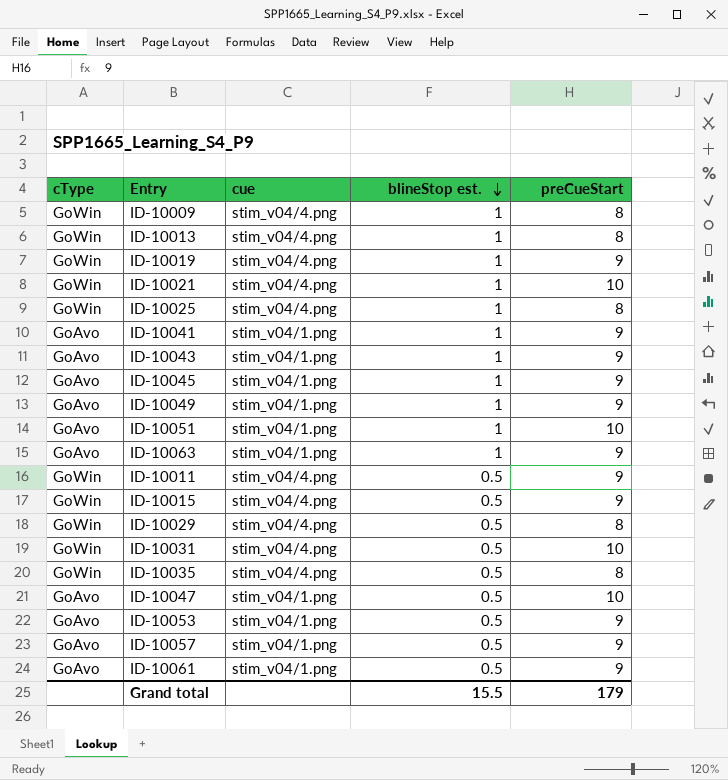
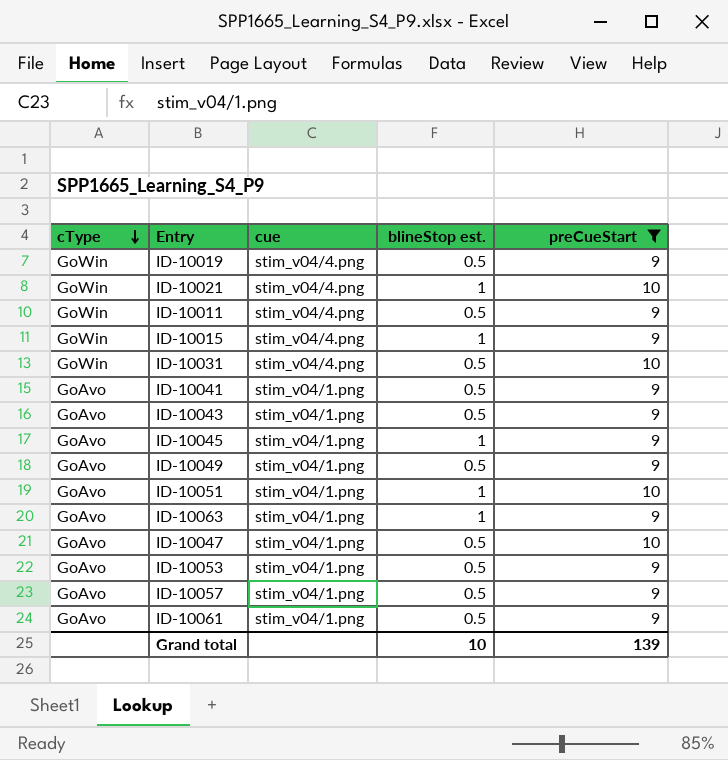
filter: none -> preCueStart != 8
row order: blineStop est. descending -> cType descending
ID-10019 | blineStop est.: 1 -> 0.5
ID-10015 | blineStop est.: 0.5 -> 1
ID-10041 | blineStop est.: 1 -> 0.5
ID-10043 | blineStop est.: 1 -> 0.5
ID-10049 | blineStop est.: 1 -> 0.5
Grand total | blineStop est.: 15.5 -> 10
Grand total | preCueStart: 179 -> 139

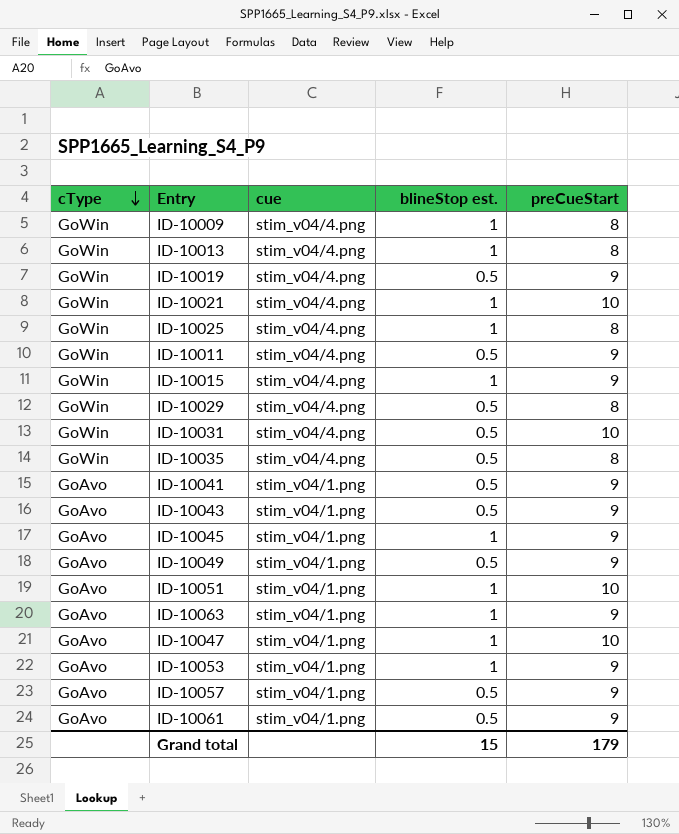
filter: preCueStart != 8 -> none
ID-10047 | blineStop est.: 0.5 -> 1
ID-10053 | blineStop est.: 0.5 -> 1
Grand total | blineStop est.: 10 -> 15
Grand total | preCueStart: 139 -> 179

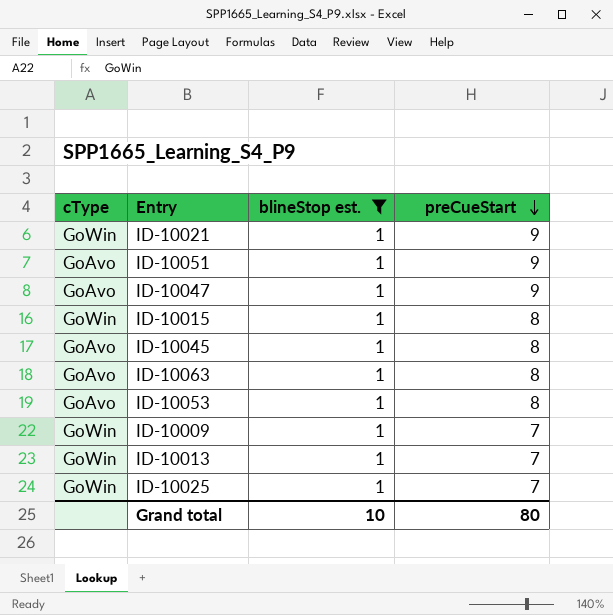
filter: none -> blineStop est. = 1
row order: cType descending -> preCueStart descending
column cue | position: 3 -> none
ID-10021 | preCueStart: 10 -> 9
ID-10051 | preCueStart: 10 -> 9
ID-10047 | preCueStart: 10 -> 9
ID-10015 | preCueStart: 9 -> 8
ID-10045 | preCueStart: 9 -> 8
ID-10063 | preCueStart: 9 -> 8
ID-10053 | preCueStart: 9 -> 8
ID-10009 | preCueStart: 8 -> 7
ID-10013 | preCueStart: 8 -> 7
ID-10025 | preCueStart: 8 -> 7
Grand total | blineStop est.: 15 -> 10
Grand total | preCueStart: 179 -> 80

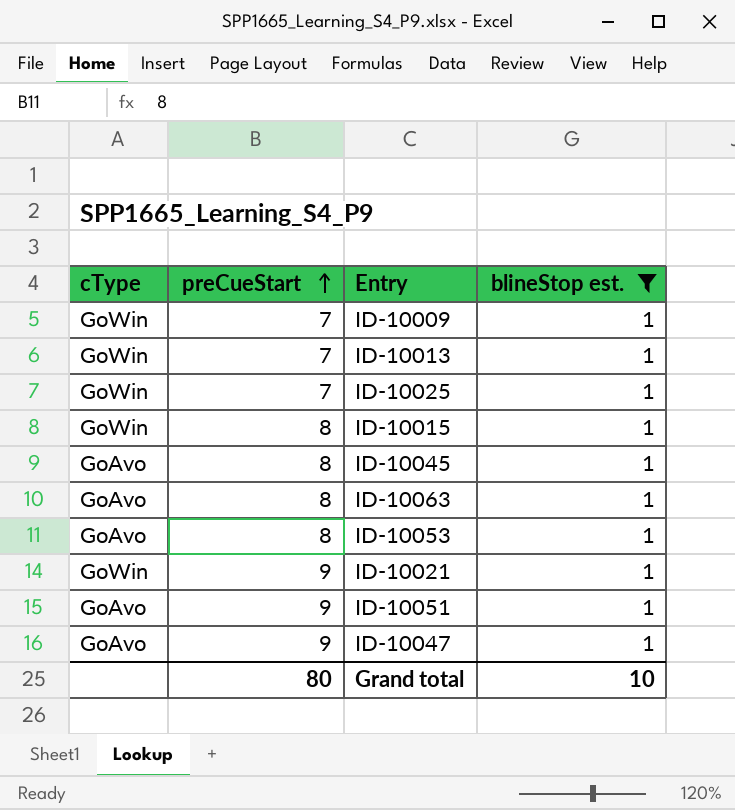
row order: preCueStart descending -> preCueStart ascending
column preCueStart | position: 4 -> 2

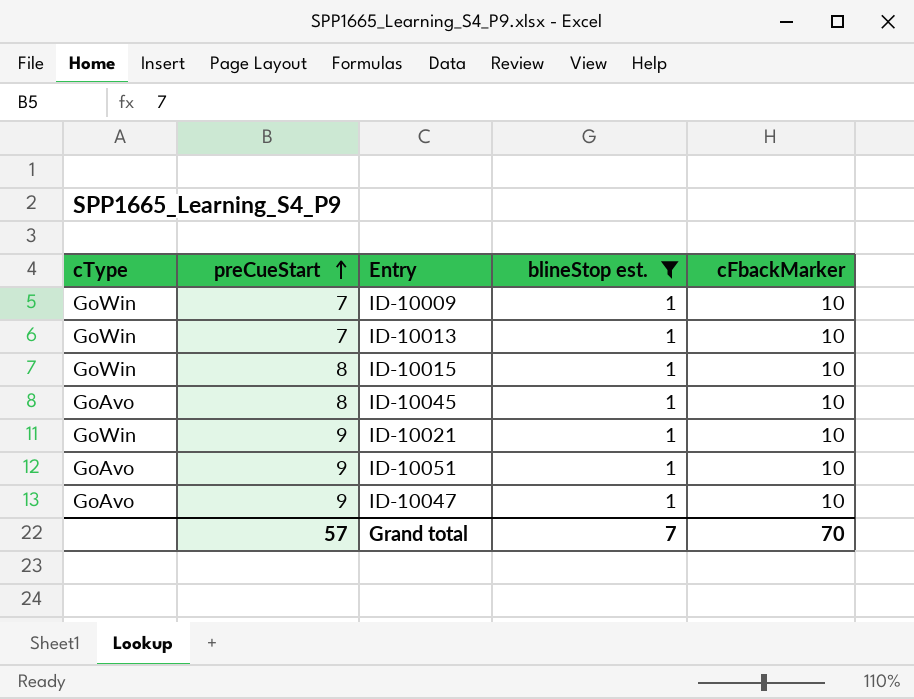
column cFbackMarker | position: none -> 5
row ID-10025: GoWin | 7 | 1 -> none
row ID-10063: GoAvo | 8 | 1 -> none
row ID-10053: GoAvo | 8 | 1 -> none
Grand total | preCueStart: 80 -> 57
Grand total | blineStop est.: 10 -> 7

